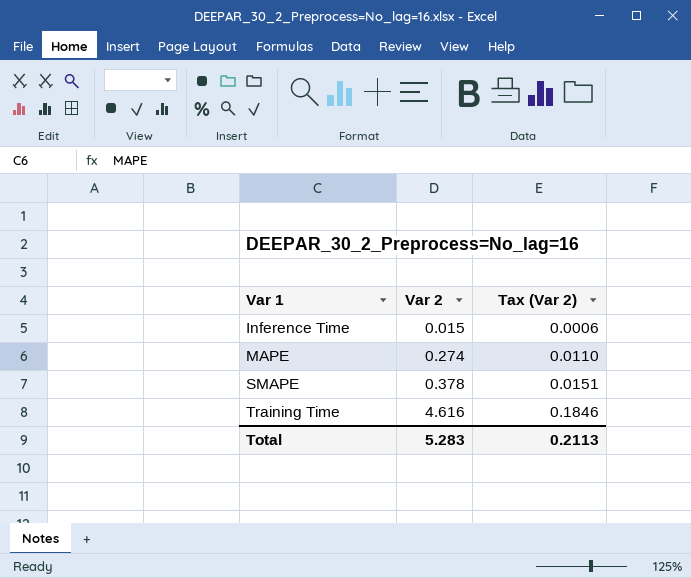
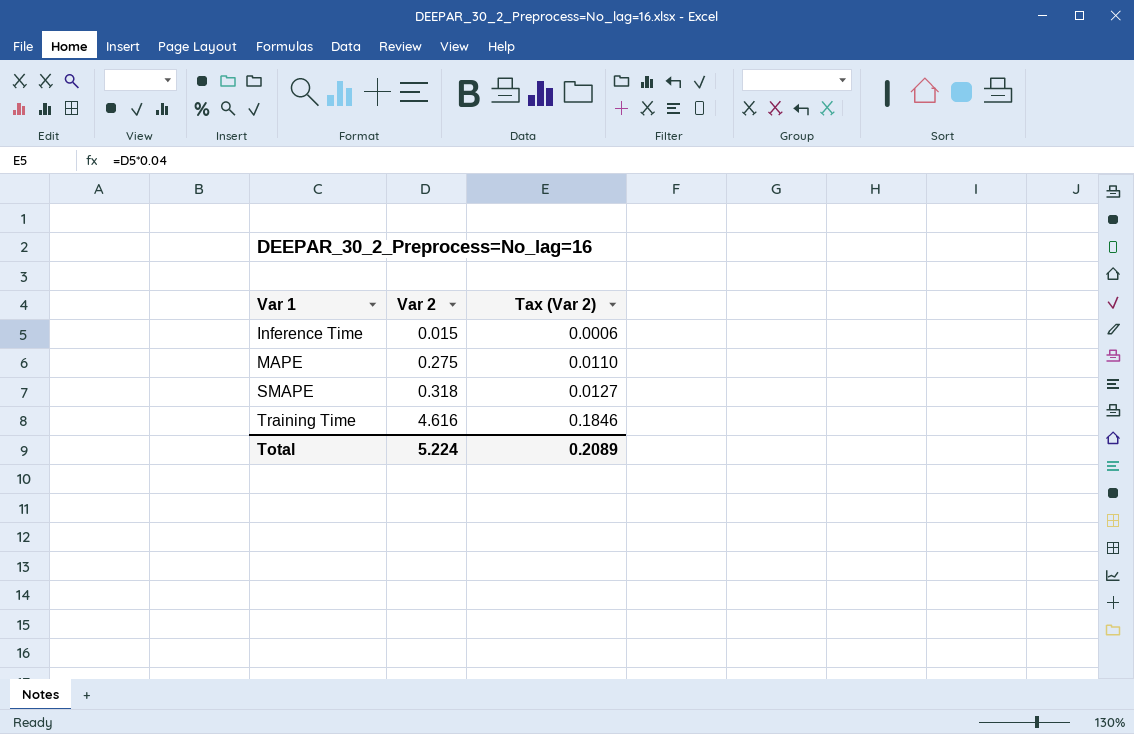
MAPE | Var 2: 0.274 -> 0.275
SMAPE | Var 2: 0.378 -> 0.318
SMAPE | Tax (Var 2): 0.0151 -> 0.0127
Total | Var 2: 5.283 -> 5.224
Total | Tax (Var 2): 0.2113 -> 0.2089

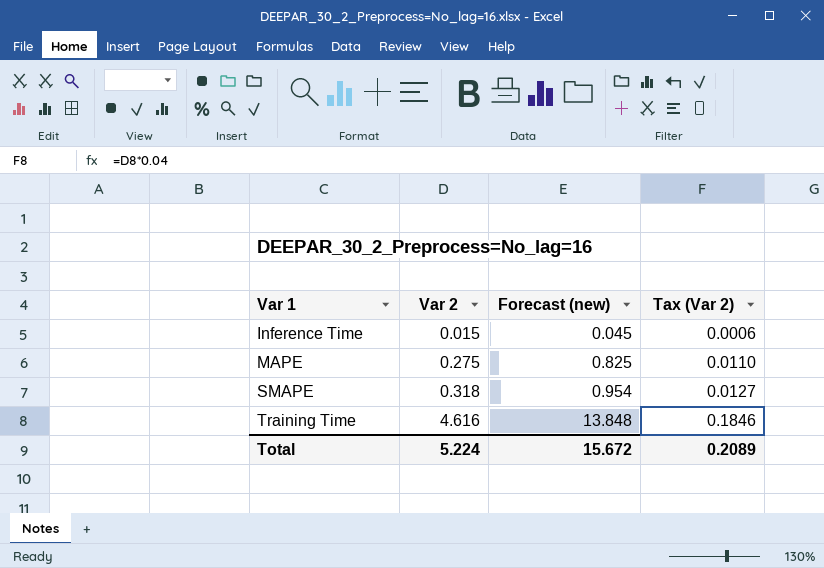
column Forecast (new) | formula: none -> [Var 2] * 3

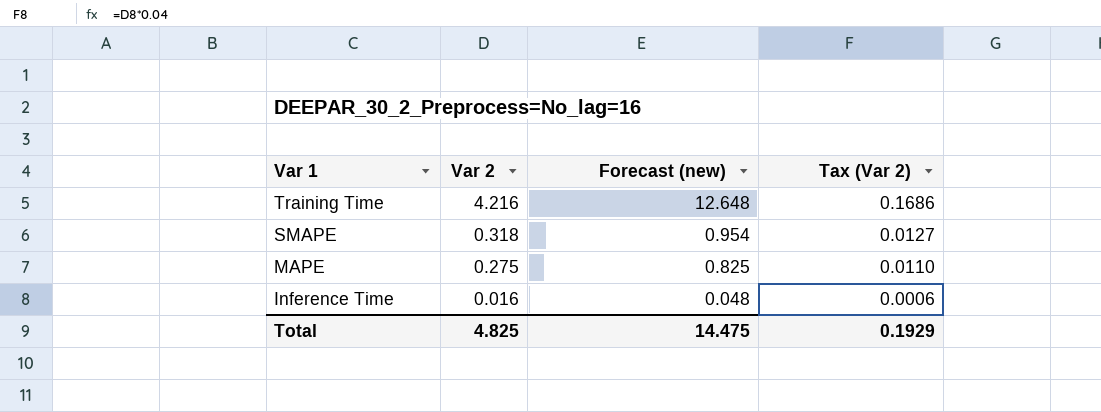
row order: Var 1 ascending -> Var 1 descending
Training Time | Var 2: 4.616 -> 4.216
Training Time | Forecast (new): 13.848 -> 12.648
Training Time | Tax (Var 2): 0.1846 -> 0.1686
Inference Time | Var 2: 0.015 -> 0.016
Inference Time | Forecast (new): 0.045 -> 0.048
Total | Var 2: 5.224 -> 4.825
Total | Forecast (new): 15.672 -> 14.475
Total | Tax (Var 2): 0.2089 -> 0.1929

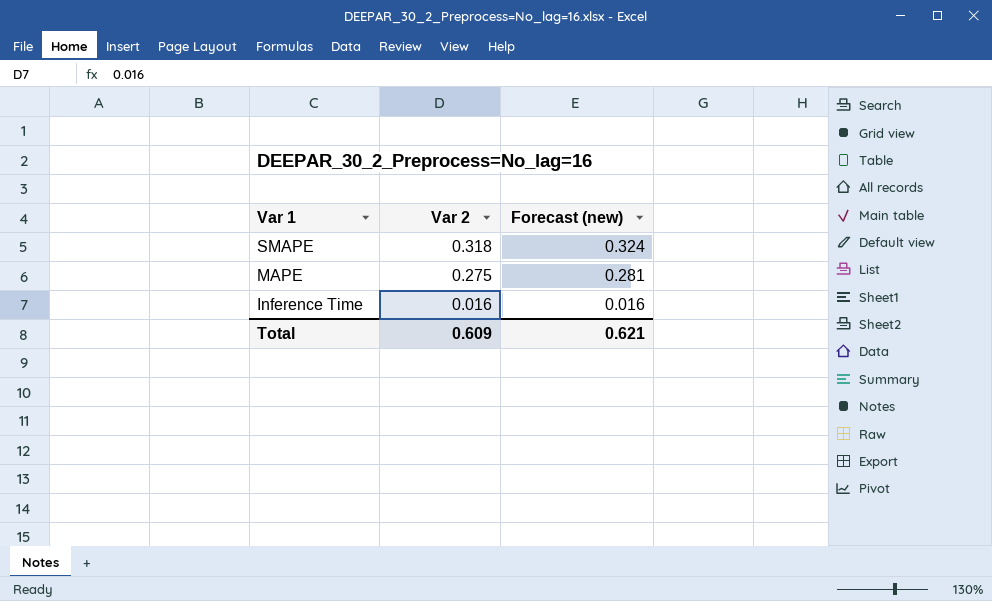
column Tax (Var 2) | formula: [Var 2] * 0.04 -> none
column Forecast (new) | formula: [Var 2] * 3 -> [Var 2] * 1.02
row Training Time: 4.216 | 12.648 | 0.1686 -> none
Total | Var 2: 4.825 -> 0.609
Total | Forecast (new): 14.475 -> 0.621

